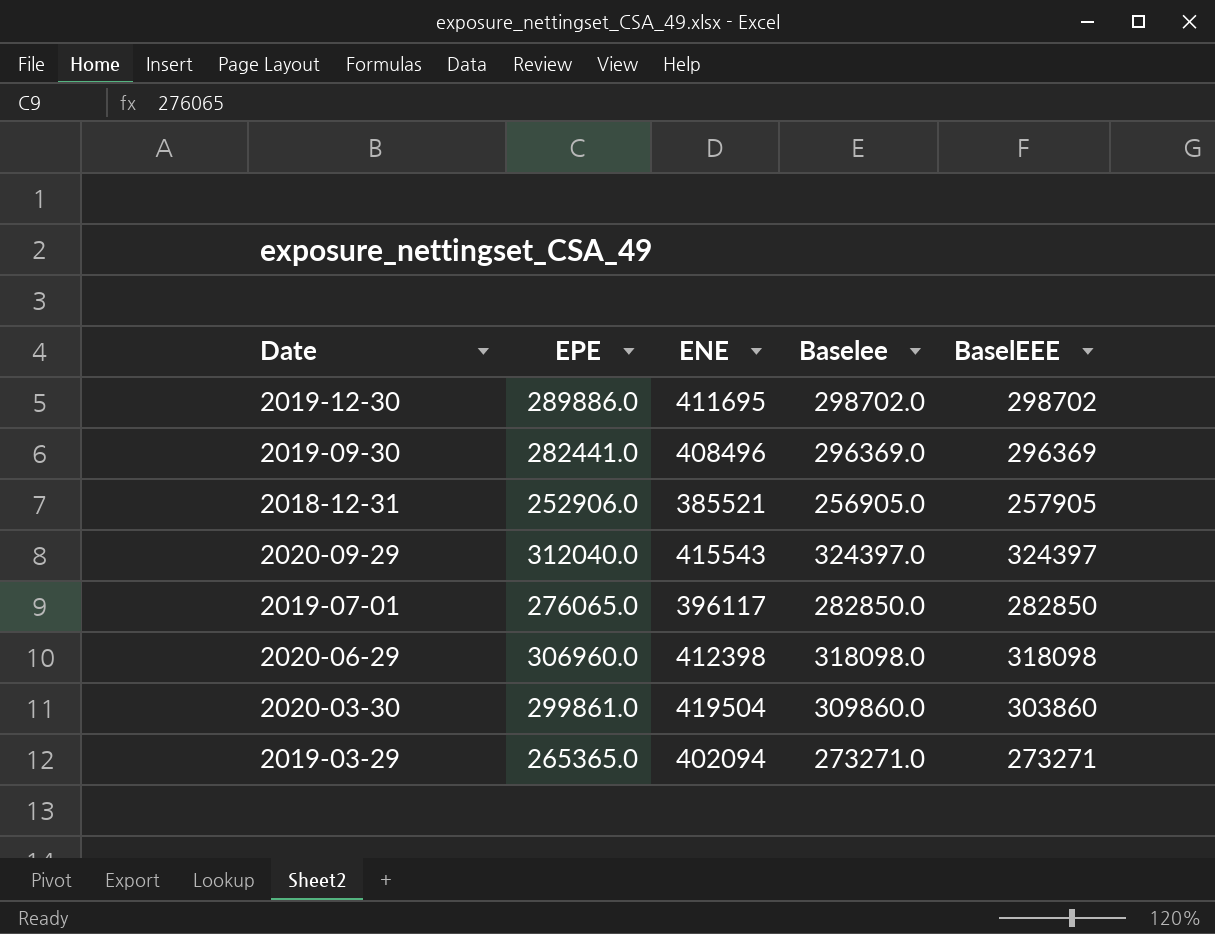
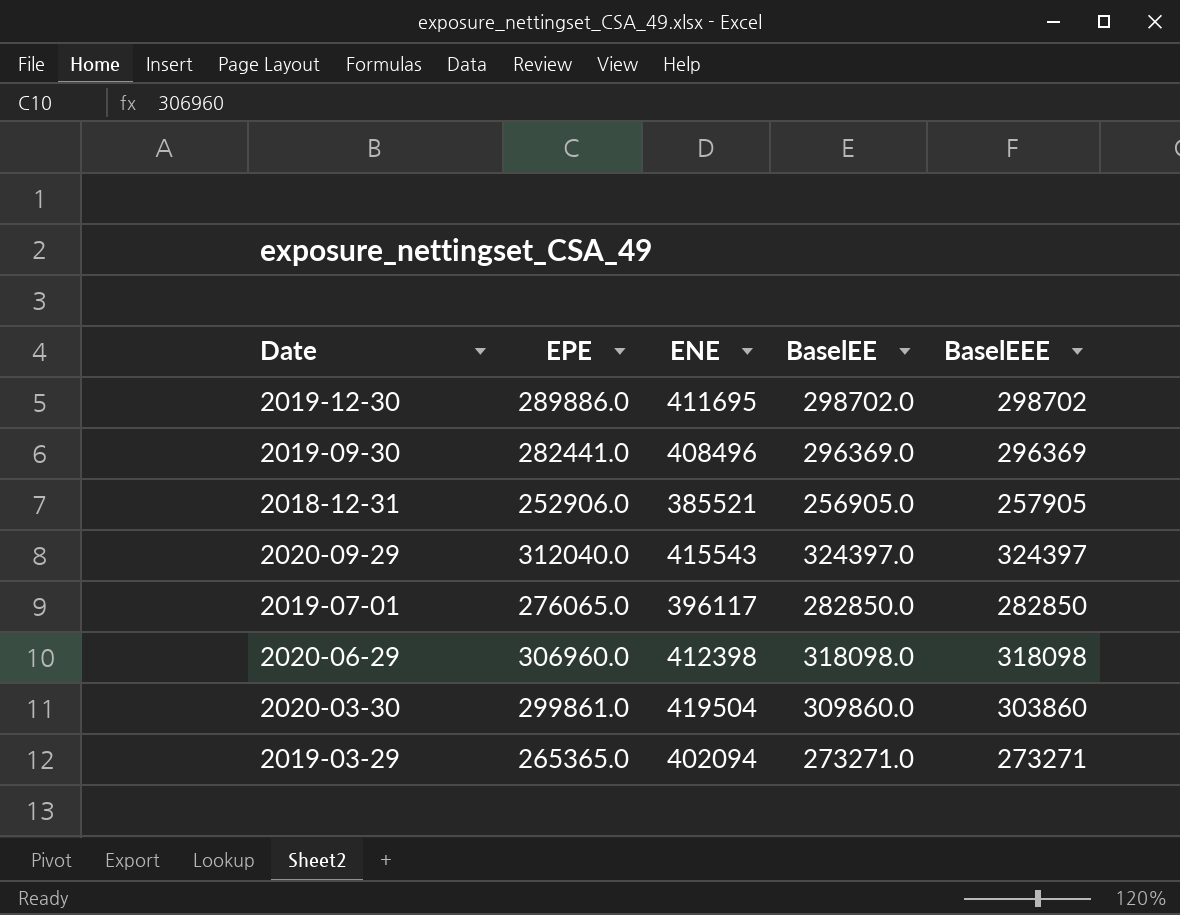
column name: Baselee -> BaselEE

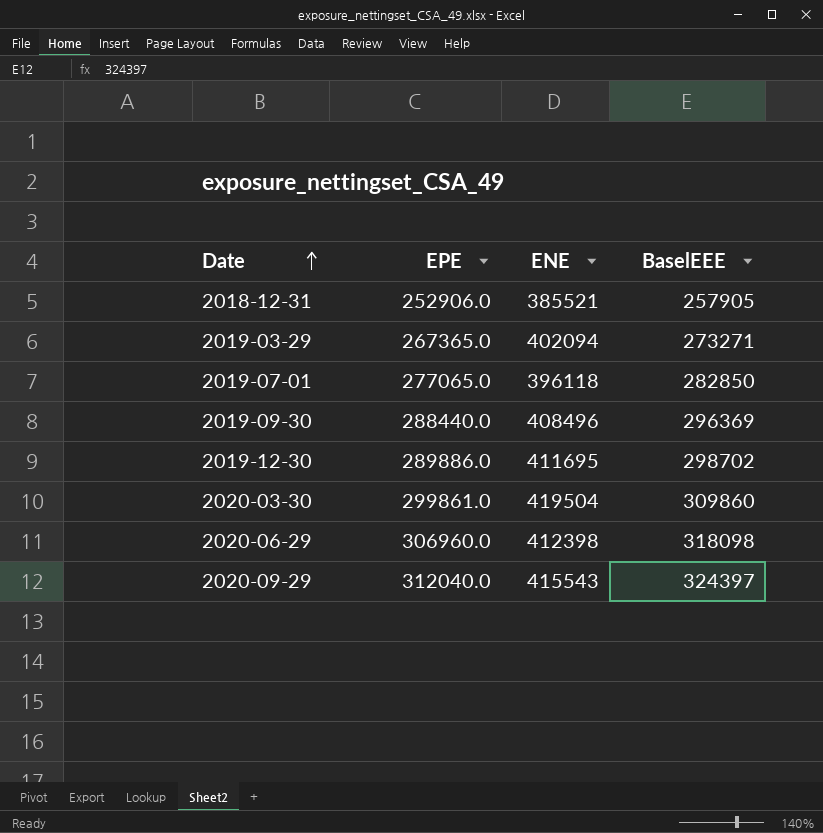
row order: none -> Date ascending
column BaselEE | position: 4 -> none
2019-03-29 | EPE: 265365.0 -> 267365.0
2019-07-01 | EPE: 276065.0 -> 277065.0
2019-07-01 | ENE: 396117 -> 396118
2019-09-30 | EPE: 282441.0 -> 288440.0
2020-03-30 | BaselEEE: 303860 -> 309860

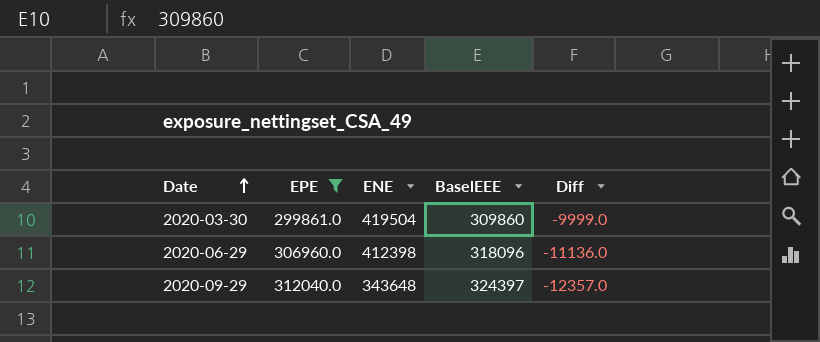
filter: none -> EPE >= 299861.0
column Diff | formula: none -> [EPE] - [BaselEEE]
2020-06-29 | BaselEEE: 318098 -> 318096
2020-09-29 | ENE: 415543 -> 343648

